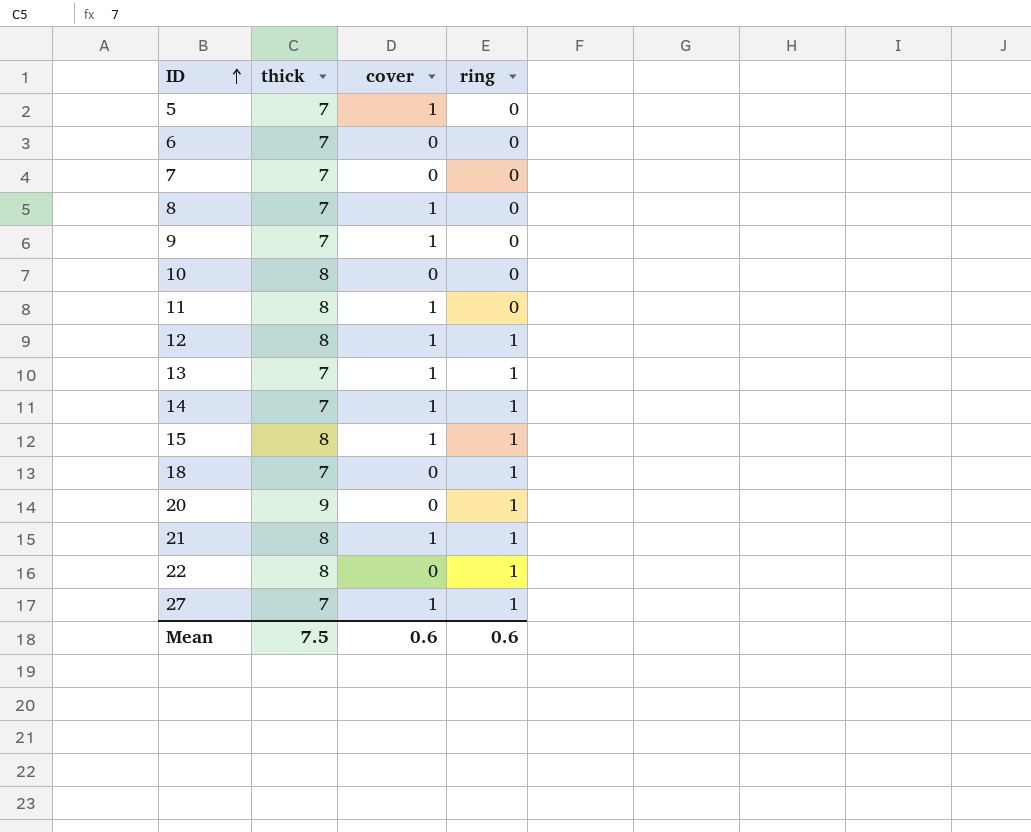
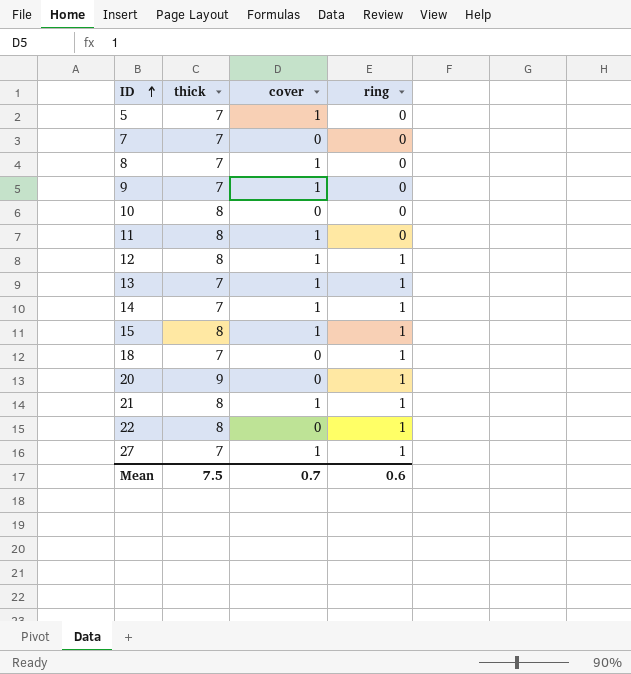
row 6: 7 | 0 | 0 -> none
Mean | cover: 0.6 -> 0.7

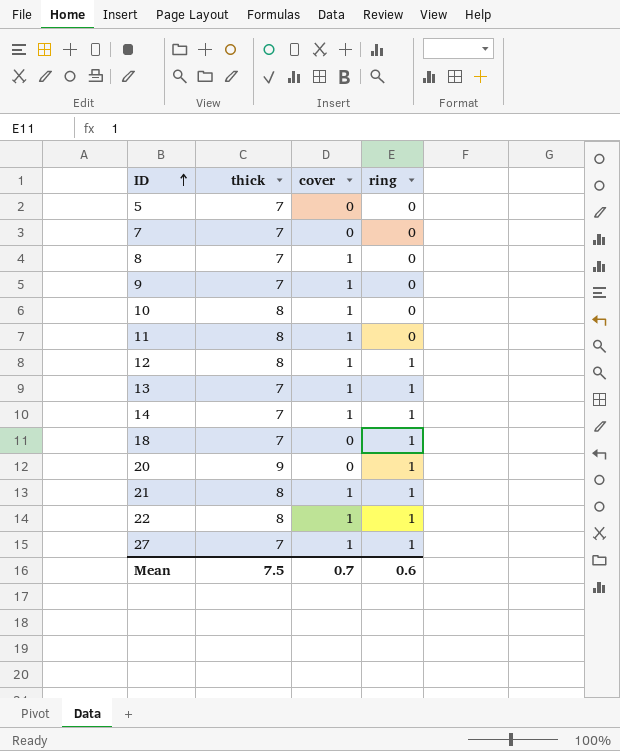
row 15: 8 | 1 | 1 -> none
5 | cover: 1 -> 0
10 | cover: 0 -> 1
22 | cover: 0 -> 1

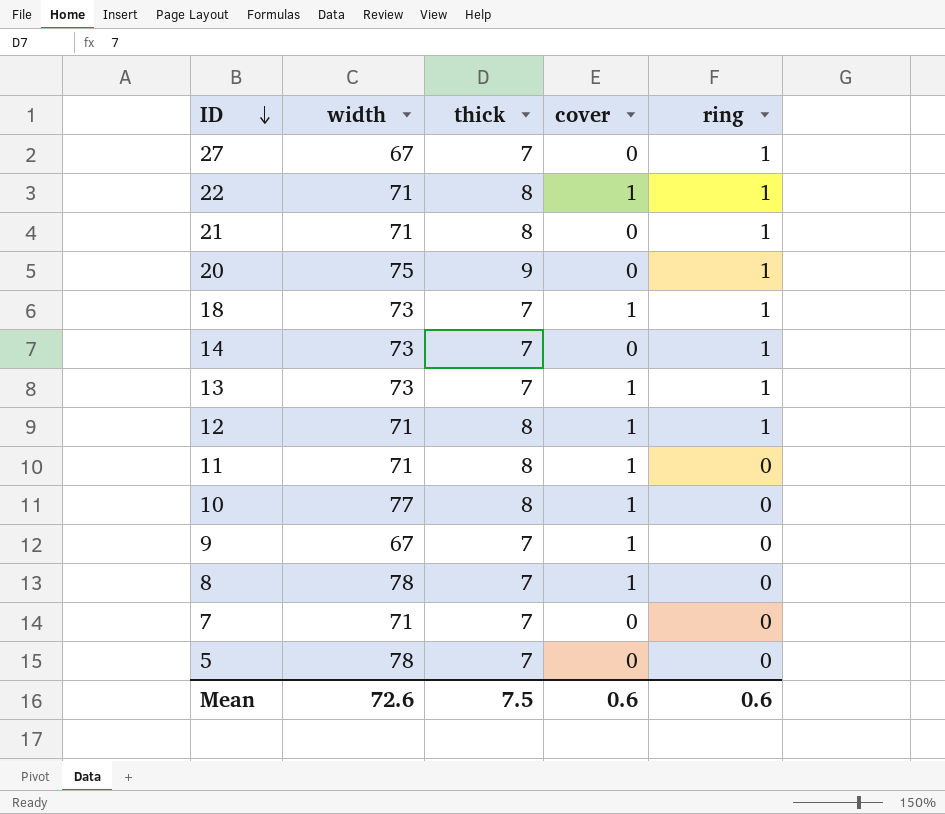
row order: ID ascending -> ID descending
column width | position: none -> 2
27 | cover: 1 -> 0
21 | cover: 1 -> 0
18 | cover: 0 -> 1
14 | cover: 1 -> 0
Mean | cover: 0.7 -> 0.6

